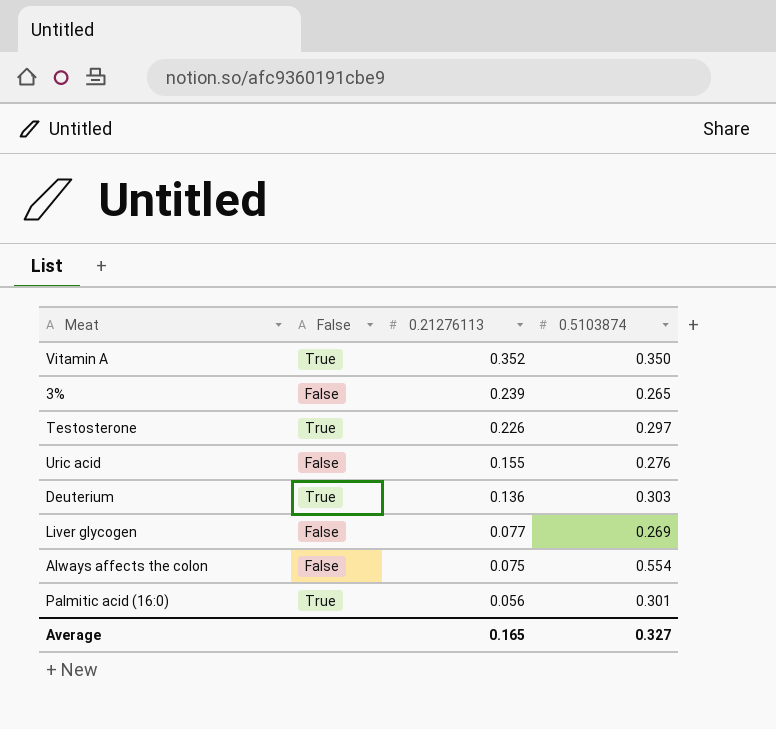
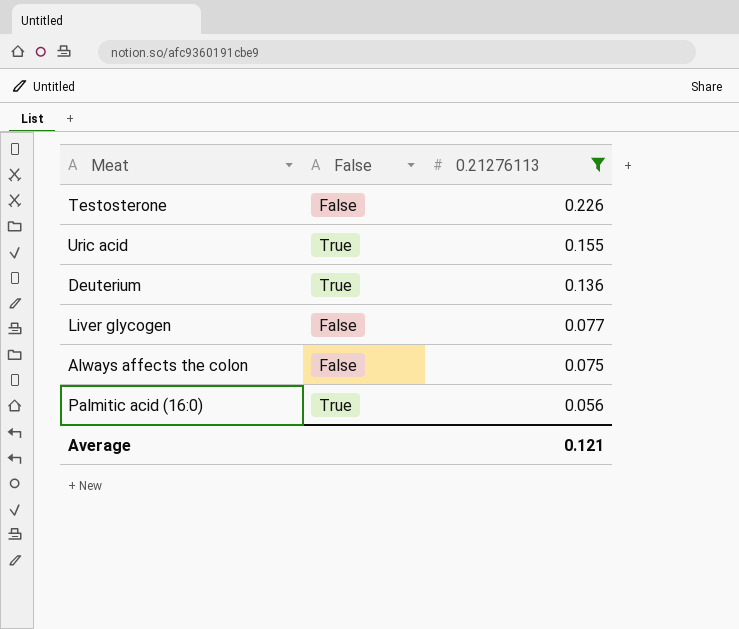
filter: none -> 0.21276113 <= 0.226
column 0.5103874 | position: 4 -> none
Testosterone | False: True -> False
Uric acid | False: False -> True
Average | 0.21276113: 0.165 -> 0.121

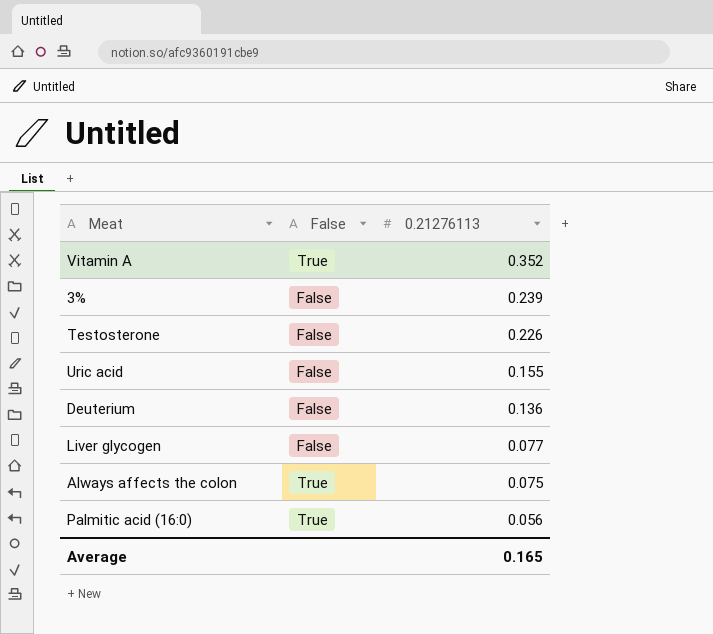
filter: 0.21276113 <= 0.226 -> none
Uric acid | False: True -> False
Deuterium | False: True -> False
Always affects the colon | False: False -> True
Average | 0.21276113: 0.121 -> 0.165

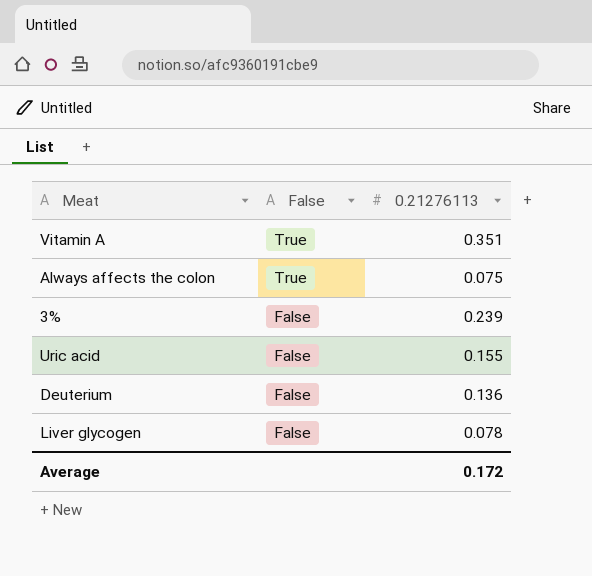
row order: 0.21276113 descending -> False descending
row Testosterone: False | 0.226 -> none
row Palmitic acid (16:0): True | 0.056 -> none
Vitamin A | 0.21276113: 0.352 -> 0.351
Liver glycogen | 0.21276113: 0.077 -> 0.078
Average | 0.21276113: 0.165 -> 0.172

